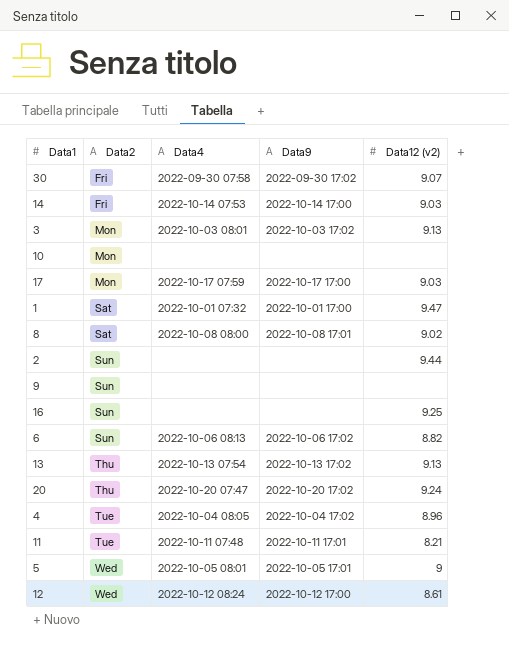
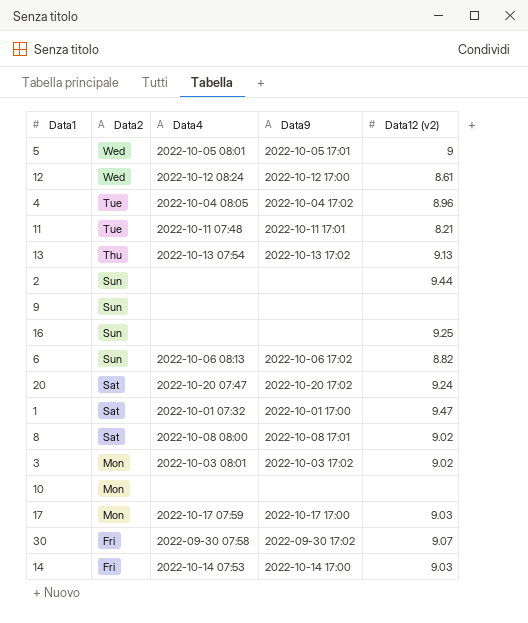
row order: Data2 ascending -> Data2 descending
20 | Data2: Thu -> Sat
3 | Data12 (v2): 9.13 -> 9.02

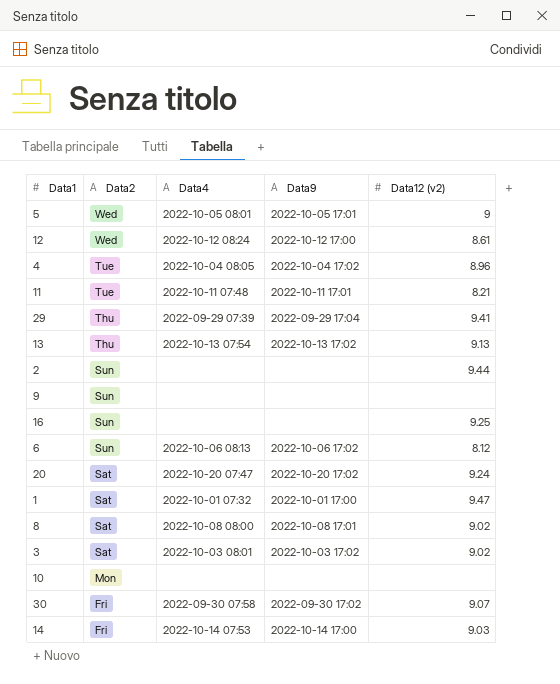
row 17: Mon | 2022-10-17 07:59 | 2022-10-17 17:00 | 9.03 -> none
row 29: none -> Thu | 2022-09-29 07:39 | 2022-09-29 17:04 | 9.41
6 | Data12 (v2): 8.82 -> 8.12
3 | Data2: Mon -> Sat

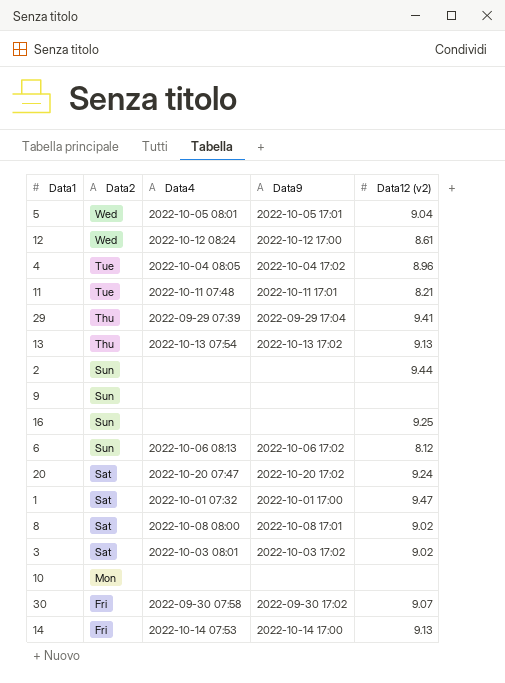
5 | Data12 (v2): 9 -> 9.04
14 | Data12 (v2): 9.03 -> 9.13

